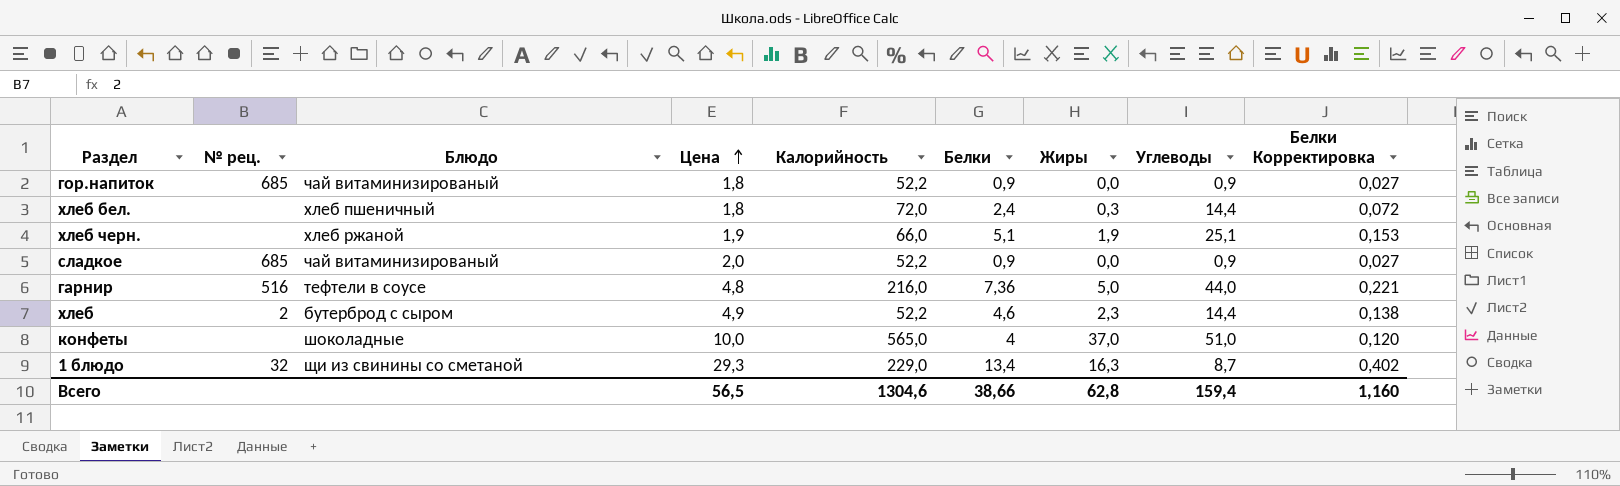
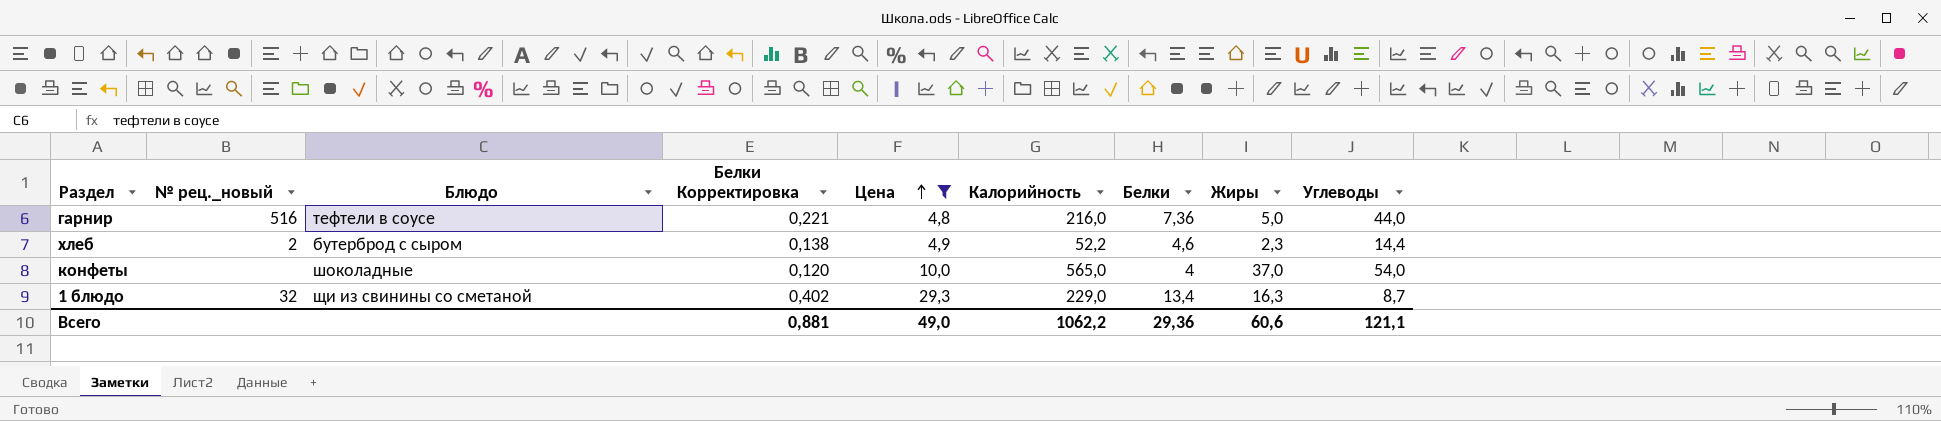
filter: none -> Цена >= 4,8
column name: № рец. -> № рец._новый
column Белки Корректировка | position: 9 -> 4
конфеты | Углеводы: 51,0 -> 54,0
Всего | Белки Корректировка: 1,160 -> 0,881
Всего | Цена: 56,5 -> 49,0
Всего | Калорийность: 1304,6 -> 1062,2
Всего | Белки: 38,66 -> 29,36
Всего | Жиры: 62,8 -> 60,6
Всего | Углеводы: 159,4 -> 121,1

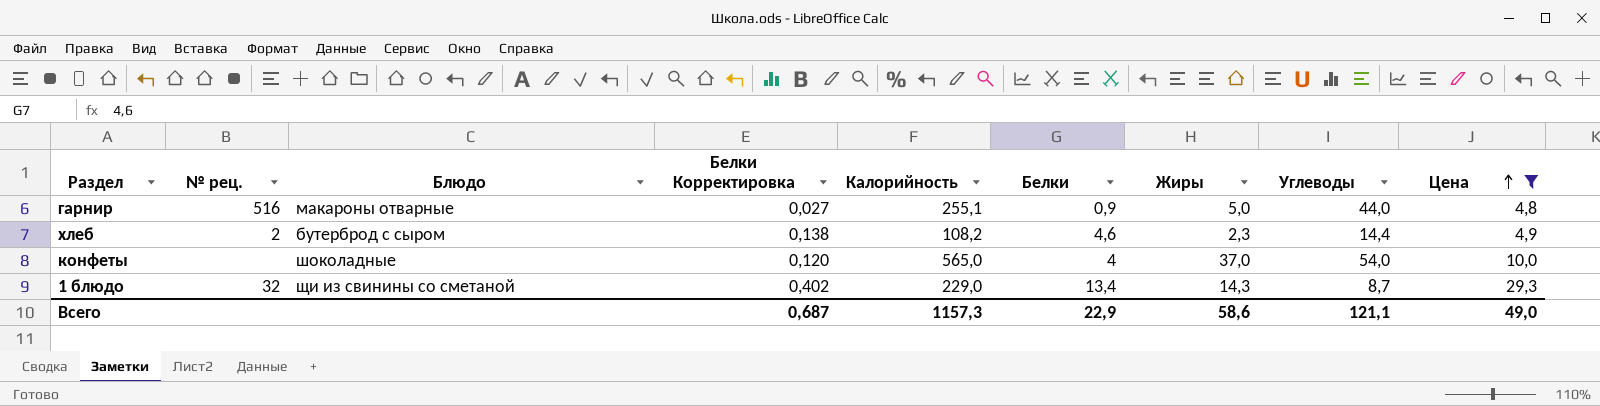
column name: № рец._новый -> № рец.
column Цена | position: 5 -> 9
гарнир | Блюдо: тефтели в соусе -> макароны отварные
гарнир | Белки Корректировка: 0,221 -> 0,027
гарнир | Калорийность: 216,0 -> 255,1
гарнир | Белки: 7,36 -> 0,9
хлеб | Калорийность: 52,2 -> 108,2
1 блюдо | Жиры: 16,3 -> 14,3
Всего | Белки Корректировка: 0,881 -> 0,687
Всего | Калорийность: 1062,2 -> 1157,3
Всего | Белки: 29,36 -> 22,9
Всего | Жиры: 60,6 -> 58,6

